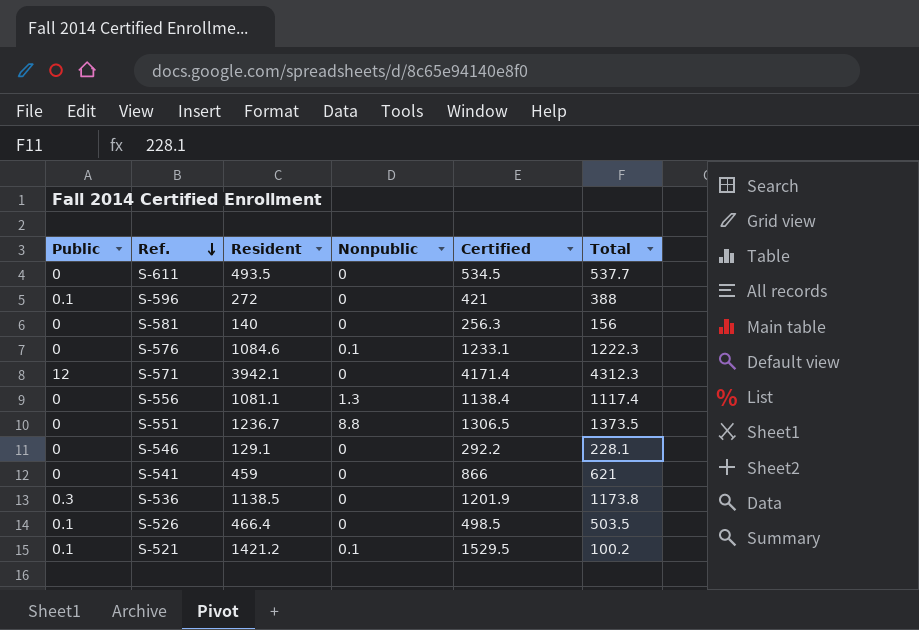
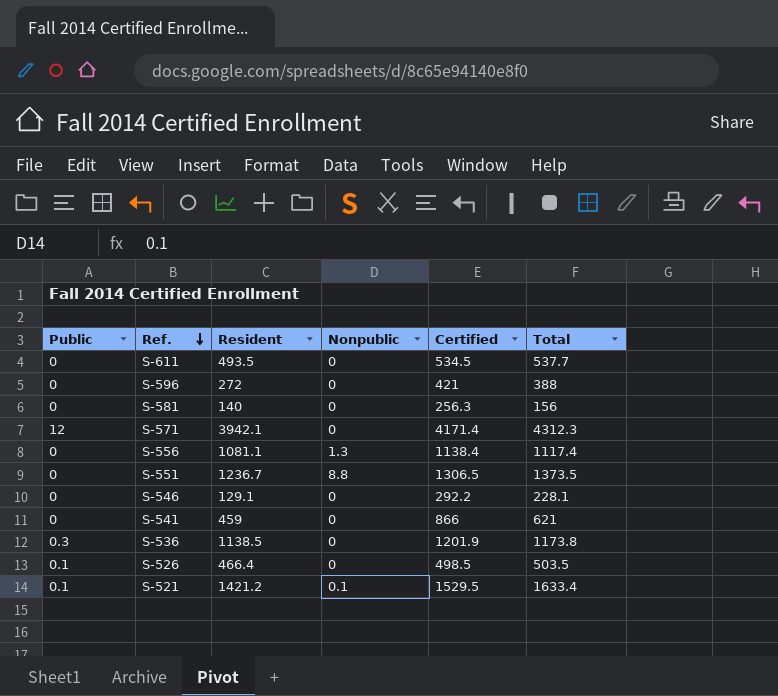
row S-576: 0 | 1084.6 | 0.1 | 1233.1 | 1222.3 -> none
S-596 | Public: 0.1 -> 0
S-521 | Total: 100.2 -> 1633.4

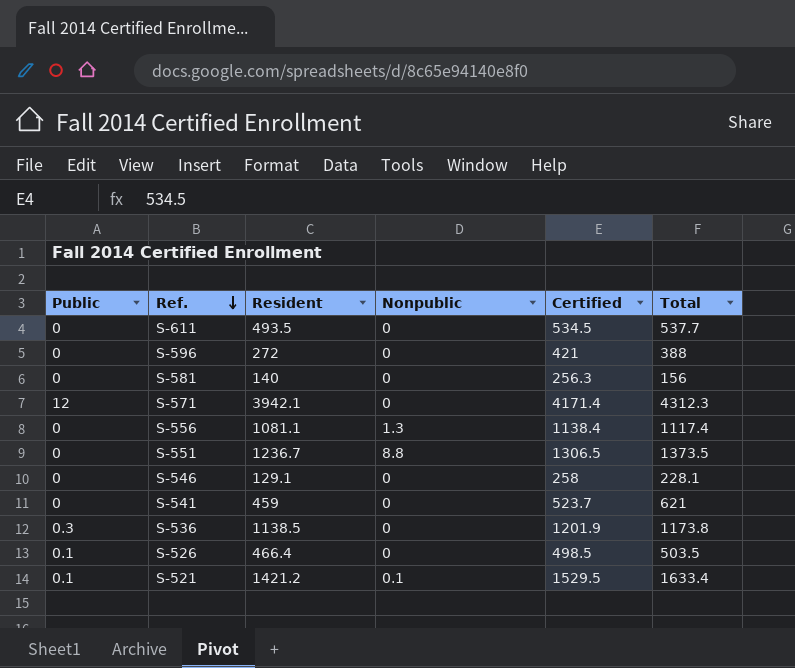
S-546 | Certified: 292.2 -> 258
S-541 | Certified: 866 -> 523.7

